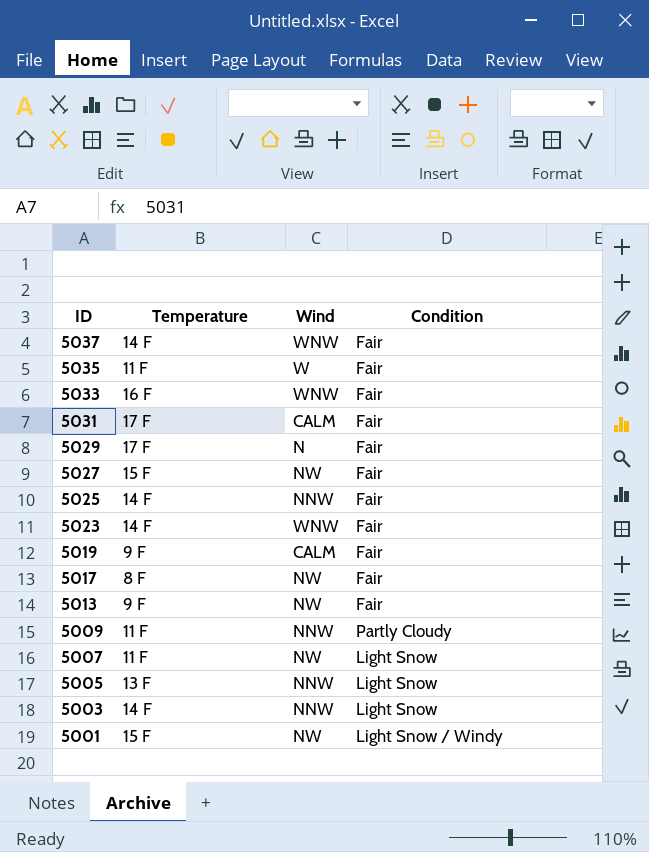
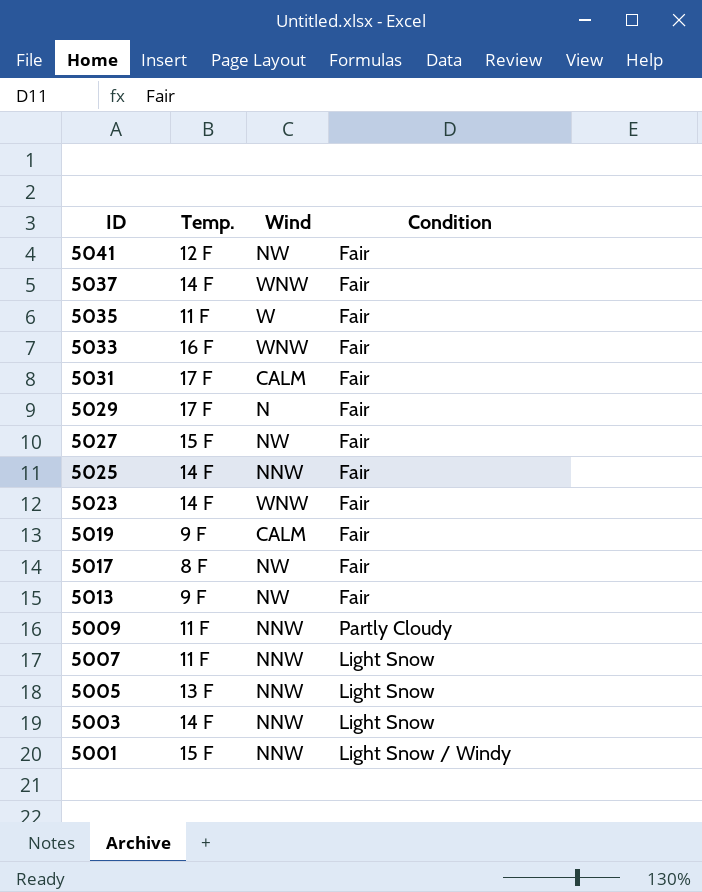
column name: Temperature -> Temp.
row 5041: none -> 12 F | NW | Fair
5007 | Wind: NW -> NNW
5001 | Wind: NW -> NNW

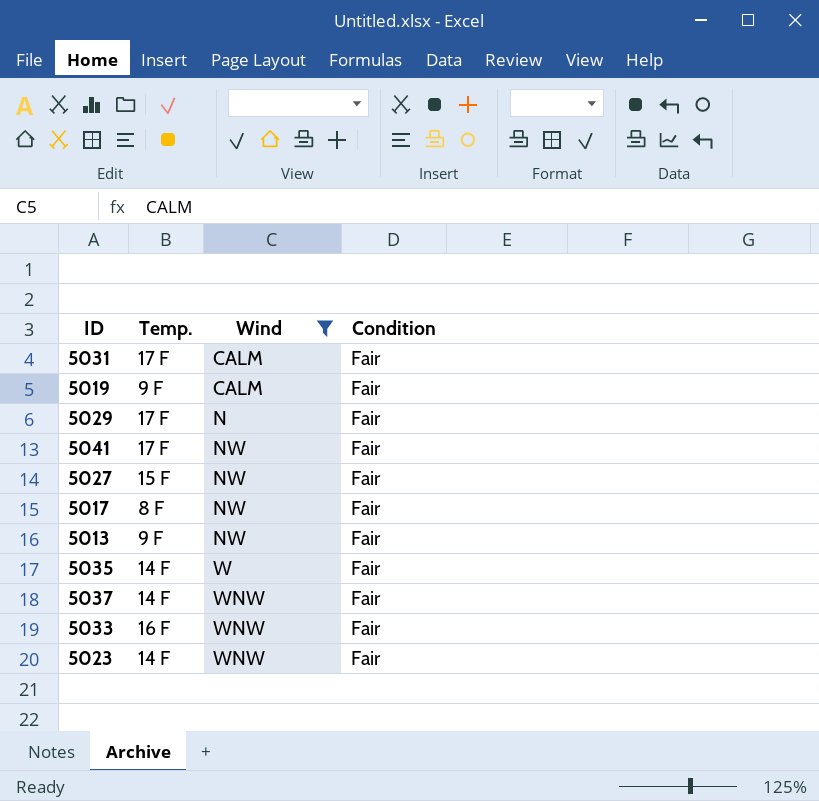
filter: none -> Wind != NNW
row order: ID descending -> Wind ascending
5041 | Temp.: 12 F -> 17 F
5035 | Temp.: 11 F -> 14 F

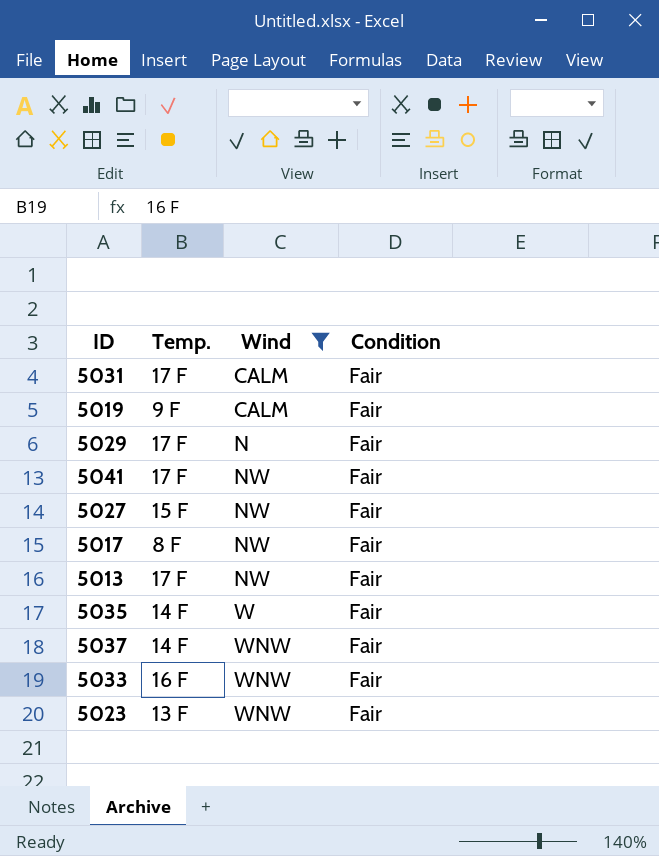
5013 | Temp.: 9 F -> 17 F
5023 | Temp.: 14 F -> 13 F

